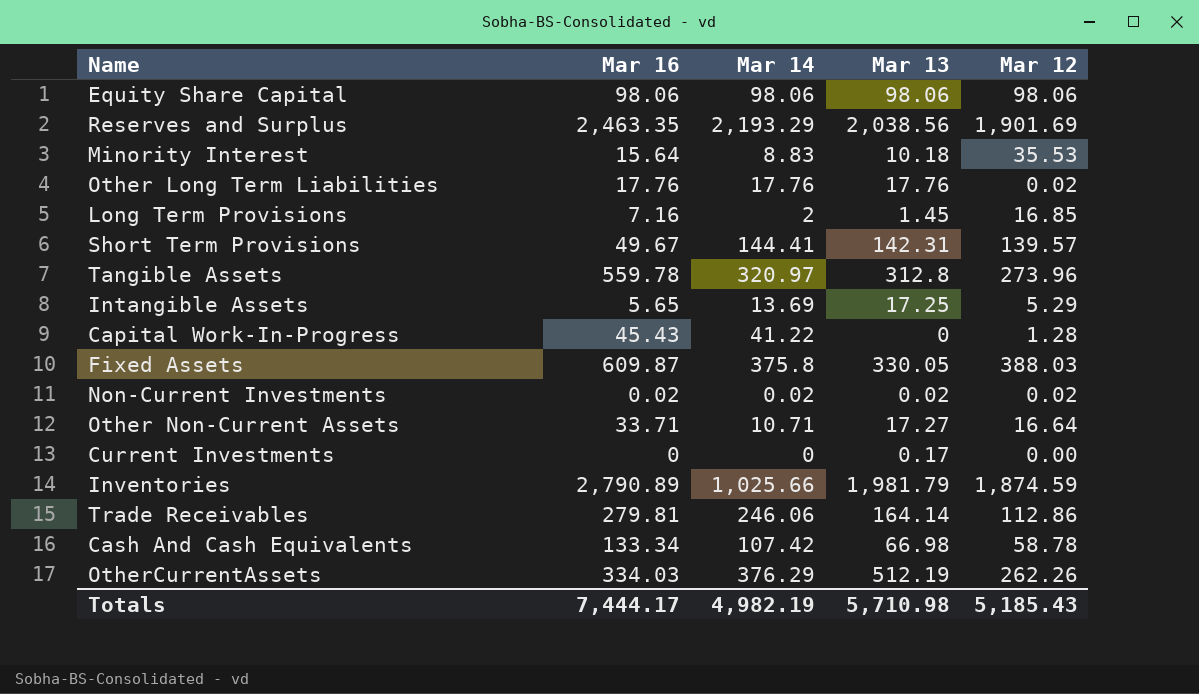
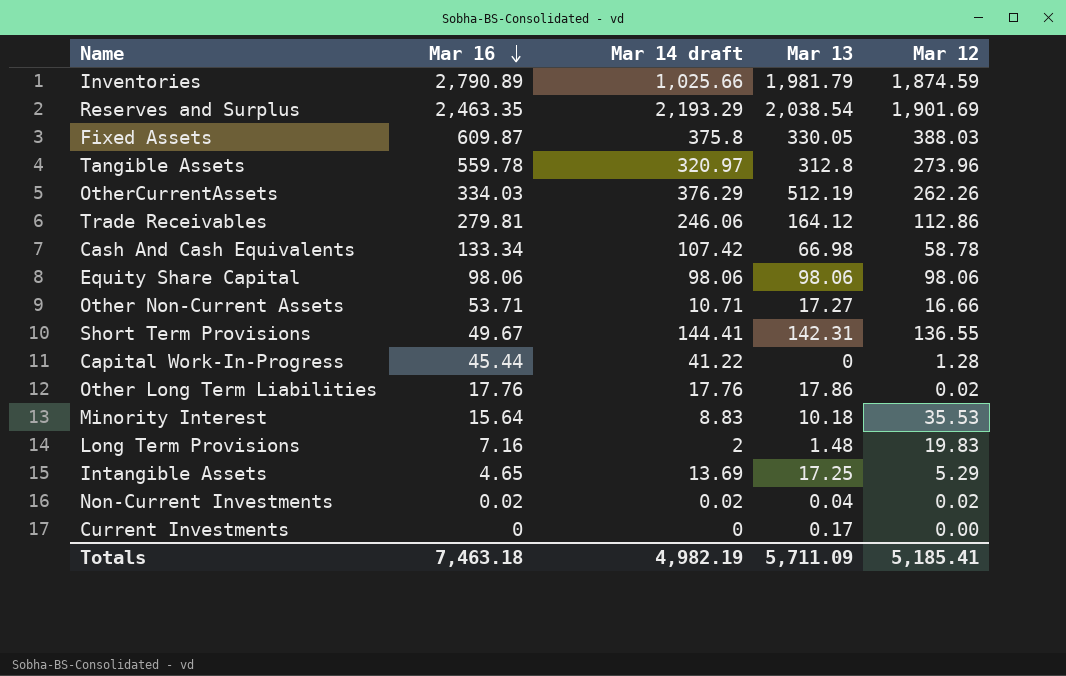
row order: none -> Mar 16 descending
column name: Mar 14 -> Mar 14 draft
Reserves and Surplus | Mar 13: 2,038.56 -> 2,038.54
Trade Receivables | Mar 13: 164.14 -> 164.12
Other Non-Current Assets | Mar 16: 33.71 -> 53.71
Other Non-Current Assets | Mar 12: 16.64 -> 16.66
Short Term Provisions | Mar 12: 139.57 -> 136.55
Capital Work-In-Progress | Mar 16: 45.43 -> 45.44
Other Long Term Liabilities | Mar 13: 17.76 -> 17.86
Long Term Provisions | Mar 13: 1.45 -> 1.48
Long Term Provisions | Mar 12: 16.85 -> 19.83
Intangible Assets | Mar 16: 5.65 -> 4.65
Non-Current Investments | Mar 13: 0.02 -> 0.04
Totals | Mar 16: 7,444.17 -> 7,463.18
Totals | Mar 13: 5,710.98 -> 5,711.09
Totals | Mar 12: 5,185.43 -> 5,185.41

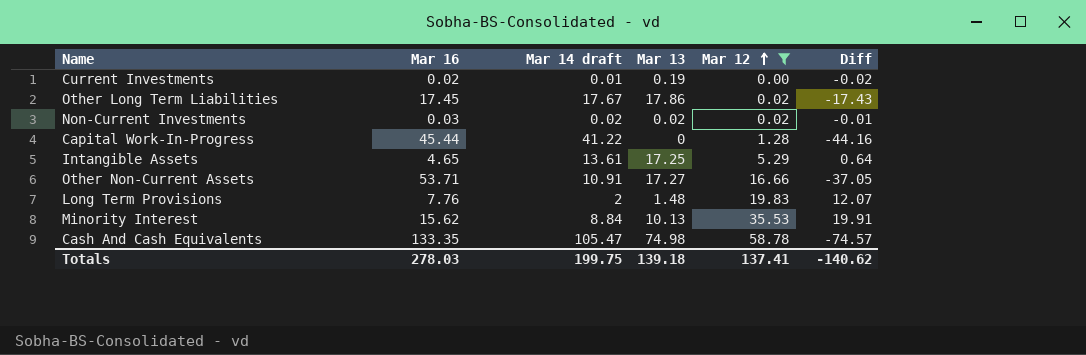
filter: none -> Mar 12 <= 58.78
row order: Mar 16 descending -> Mar 12 ascending
column Diff | formula: none -> [Mar 12] - [Mar 16]
Current Investments | Mar 16: 0 -> 0.02
Current Investments | Mar 14 draft: 0 -> 0.01
Current Investments | Mar 13: 0.17 -> 0.19
Other Long Term Liabilities | Mar 16: 17.76 -> 17.45
Other Long Term Liabilities | Mar 14 draft: 17.76 -> 17.67
Non-Current Investments | Mar 16: 0.02 -> 0.03
Non-Current Investments | Mar 13: 0.04 -> 0.02
Intangible Assets | Mar 14 draft: 13.69 -> 13.61
Other Non-Current Assets | Mar 14 draft: 10.71 -> 10.91
Long Term Provisions | Mar 16: 7.16 -> 7.76
Minority Interest | Mar 16: 15.64 -> 15.62
Minority Interest | Mar 14 draft: 8.83 -> 8.84
Minority Interest | Mar 13: 10.18 -> 10.13
Cash And Cash Equivalents | Mar 16: 133.34 -> 133.35
Cash And Cash Equivalents | Mar 14 draft: 107.42 -> 105.47
Cash And Cash Equivalents | Mar 13: 66.98 -> 74.98
Totals | Mar 16: 7,463.18 -> 278.03
Totals | Mar 14 draft: 4,982.19 -> 199.75
Totals | Mar 13: 5,711.09 -> 139.18
Totals | Mar 12: 5,185.41 -> 137.41

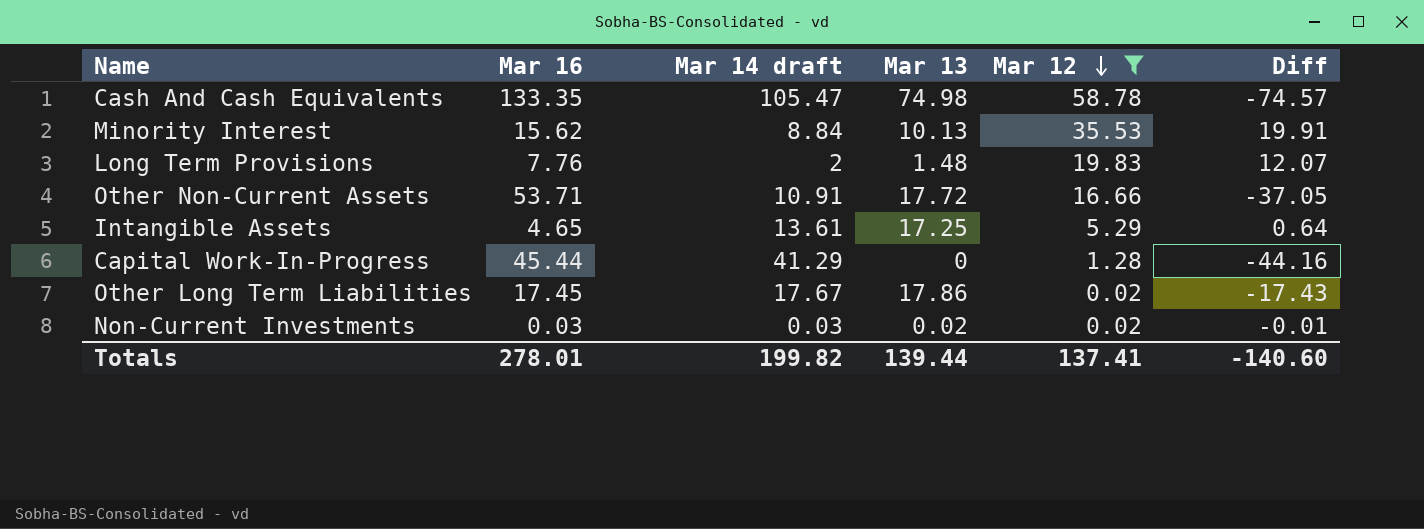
row order: Mar 12 ascending -> Mar 12 descending
row Current Investments: 0.02 | 0.01 | 0.19 | 0.00 | -0.02 -> none
Other Non-Current Assets | Mar 13: 17.27 -> 17.72
Capital Work-In-Progress | Mar 14 draft: 41.22 -> 41.29
Non-Current Investments | Mar 14 draft: 0.02 -> 0.03
Totals | Mar 16: 278.03 -> 278.01
Totals | Mar 14 draft: 199.75 -> 199.82
Totals | Mar 13: 139.18 -> 139.44
Totals | Diff: -140.62 -> -140.60

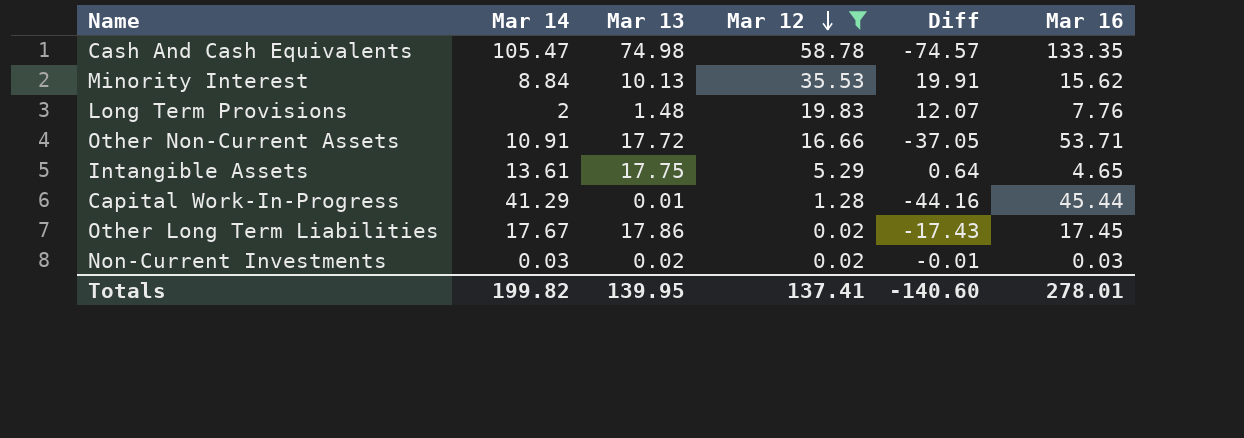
column name: Mar 14 draft -> Mar 14
column Mar 16 | position: 2 -> 6
Intangible Assets | Mar 13: 17.25 -> 17.75
Capital Work-In-Progress | Mar 13: 0 -> 0.01
Totals | Mar 13: 139.44 -> 139.95

